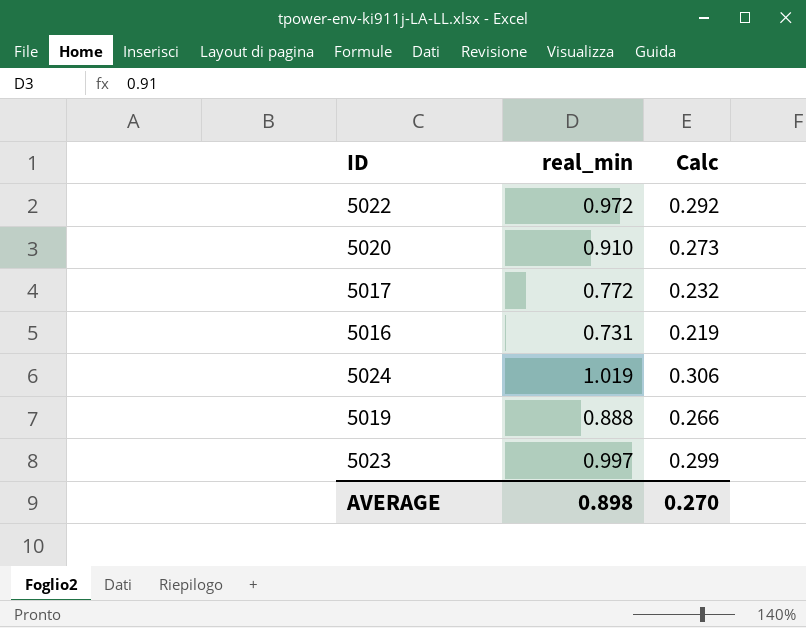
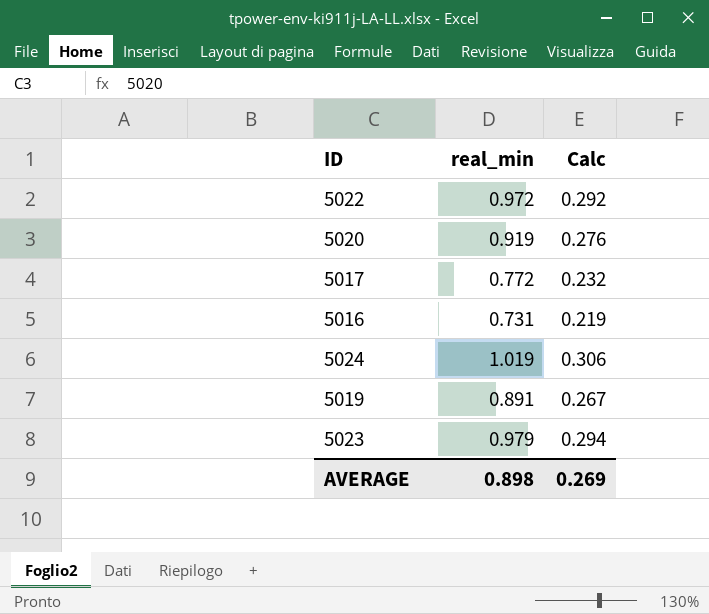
5020 | real_min: 0.910 -> 0.919
5020 | Calc: 0.273 -> 0.276
5019 | real_min: 0.888 -> 0.891
5019 | Calc: 0.266 -> 0.267
5023 | real_min: 0.997 -> 0.979
5023 | Calc: 0.299 -> 0.294
AVERAGE | Calc: 0.270 -> 0.269

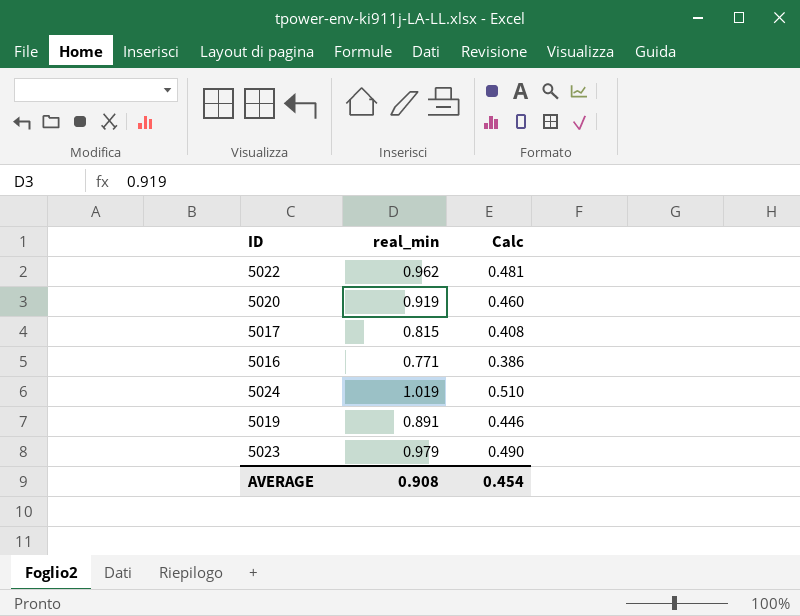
column Calc | formula: [real_min] * 0.3 -> [real_min] * 0.5
5022 | real_min: 0.972 -> 0.962
5017 | real_min: 0.772 -> 0.815
5016 | real_min: 0.731 -> 0.771
AVERAGE | real_min: 0.898 -> 0.908
AVERAGE | Calc: 0.269 -> 0.454

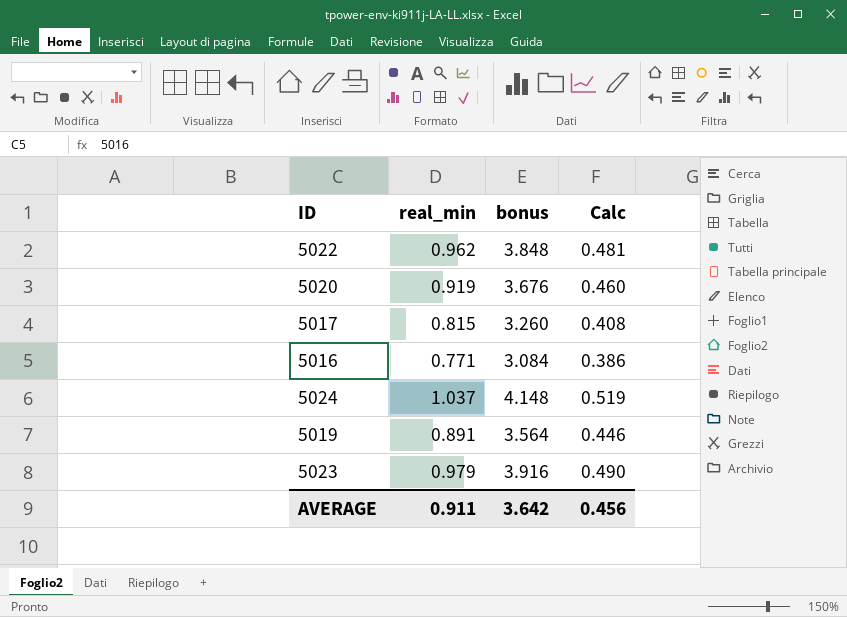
column bonus | formula: none -> [real_min] * 4
5024 | real_min: 1.019 -> 1.037
5024 | Calc: 0.510 -> 0.519
AVERAGE | real_min: 0.908 -> 0.911
AVERAGE | Calc: 0.454 -> 0.456

